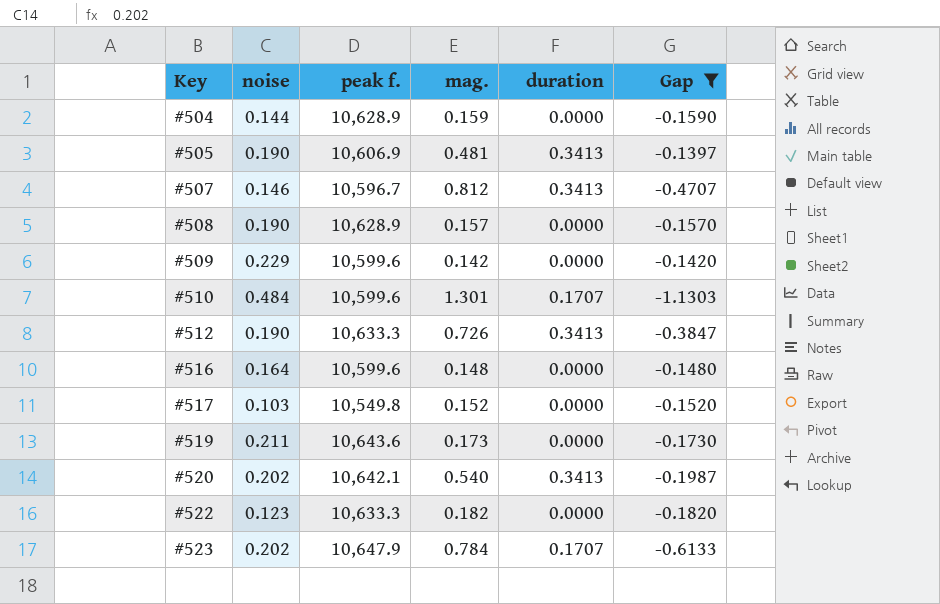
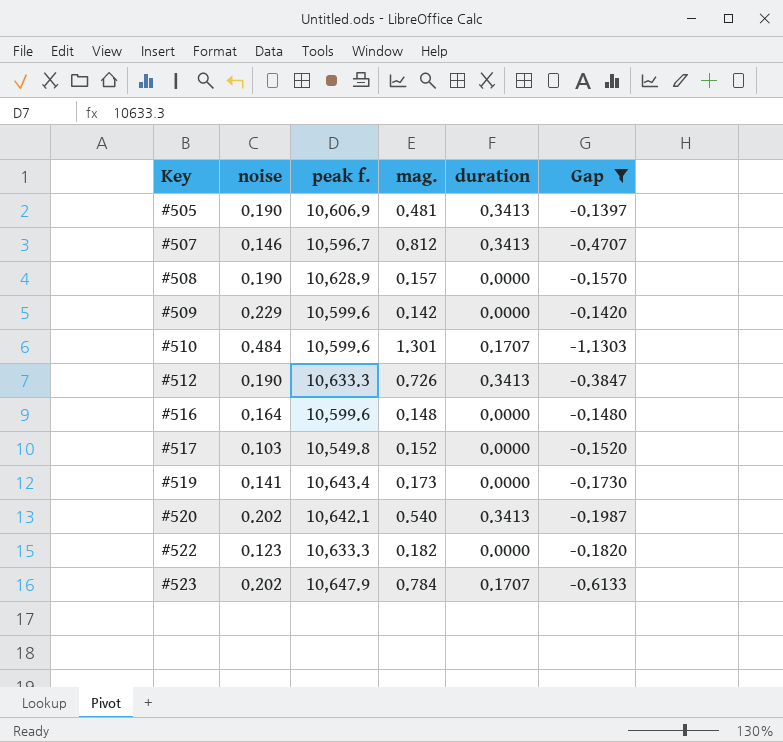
row #504: 0.144 | 10,628.9 | 0.159 | 0.0000 | -0.1590 -> none
#519 | noise: 0.211 -> 0.141
#519 | peak f.: 10,643.6 -> 10,643.4

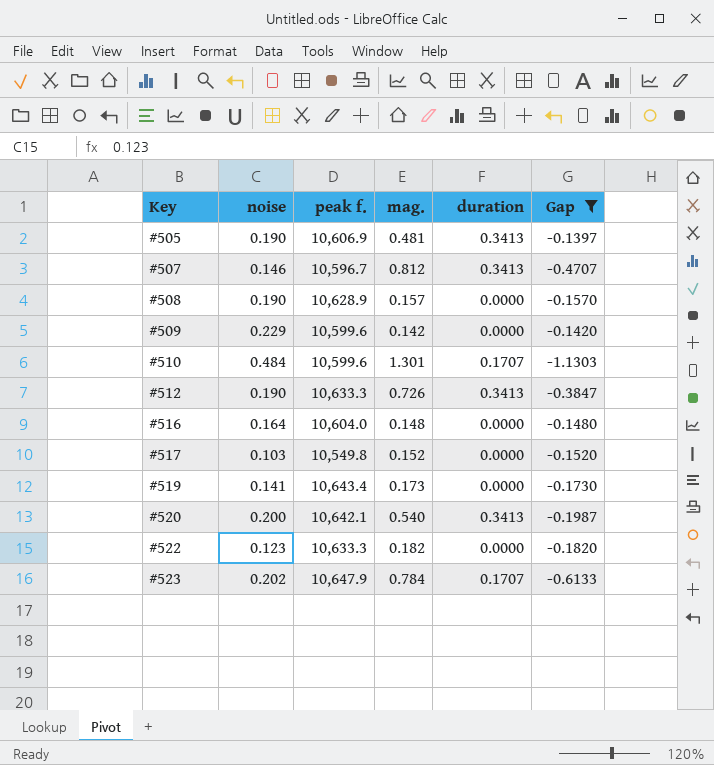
#516 | peak f.: 10,599.6 -> 10,604.0
#520 | noise: 0.202 -> 0.200

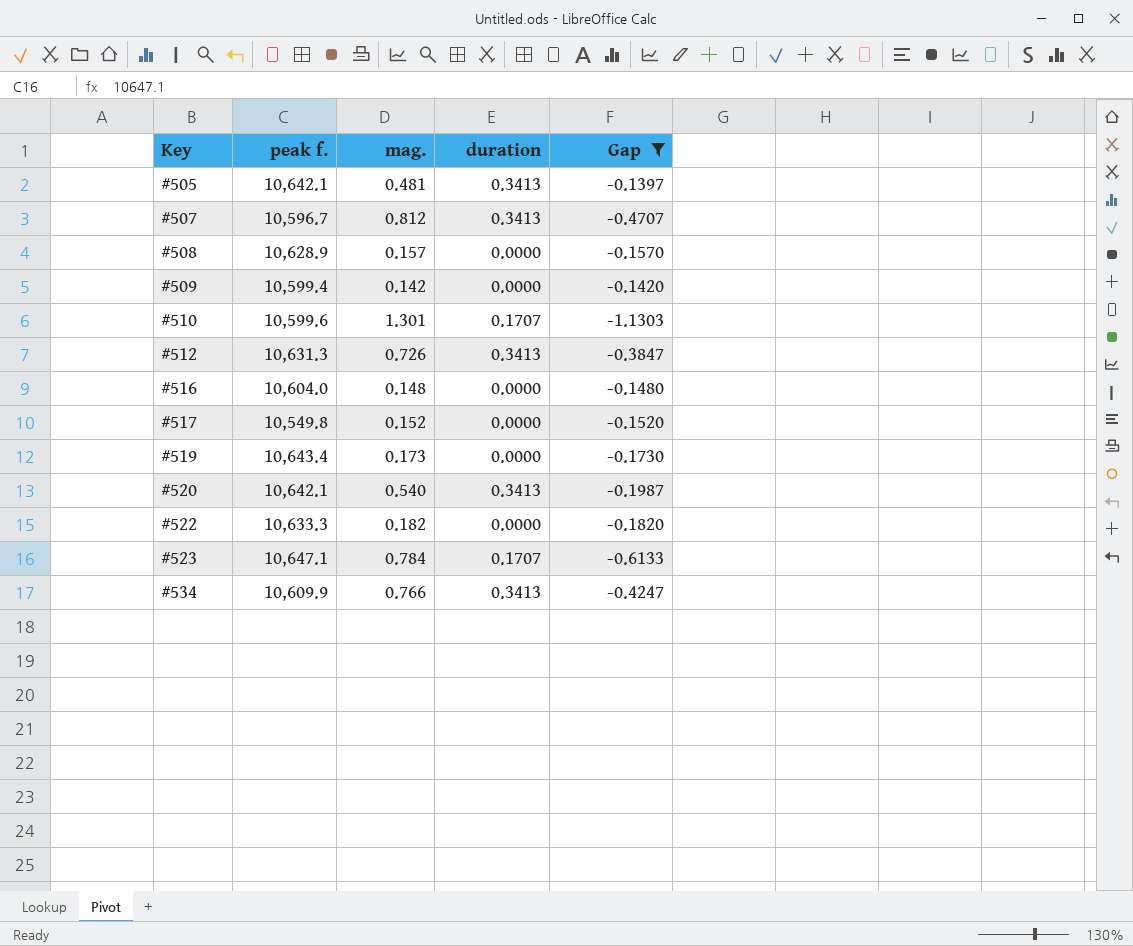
column noise | position: 2 -> none
#505 | peak f.: 10,606.9 -> 10,642.1
#509 | peak f.: 10,599.6 -> 10,599.4
#512 | peak f.: 10,633.3 -> 10,631.3
#523 | peak f.: 10,647.9 -> 10,647.1
row #534: none -> 10,609.9 | 0.766 | 0.3413 | -0.4247

